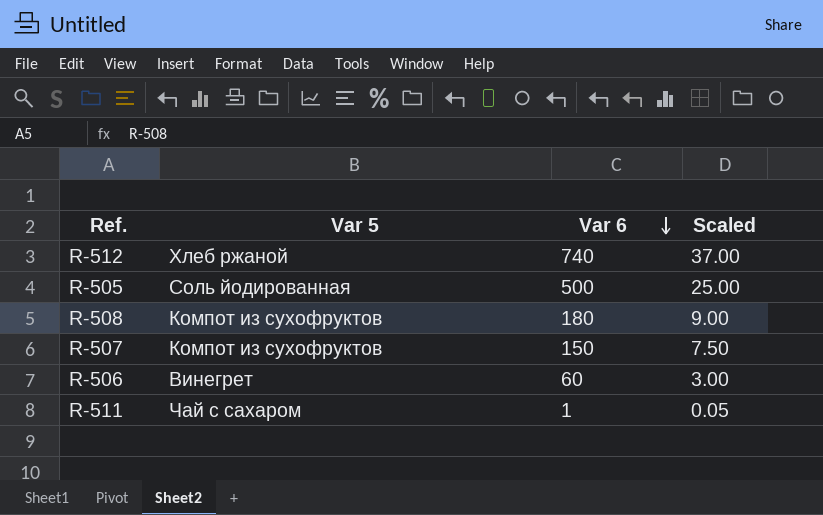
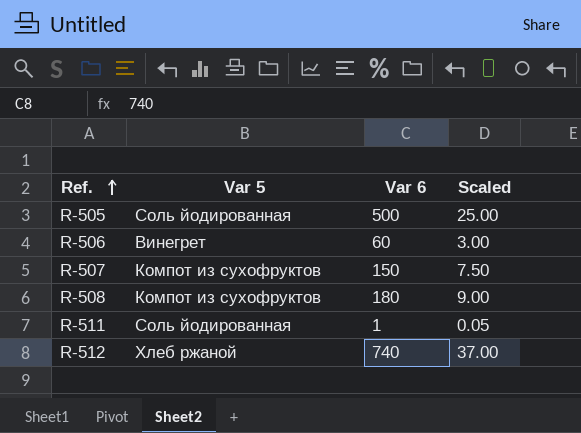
row order: Var 6 descending -> Ref. ascending
R-511 | Var 5: Чай с сахаром -> Соль йодированная

